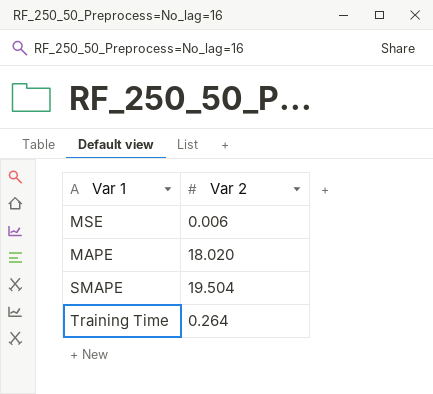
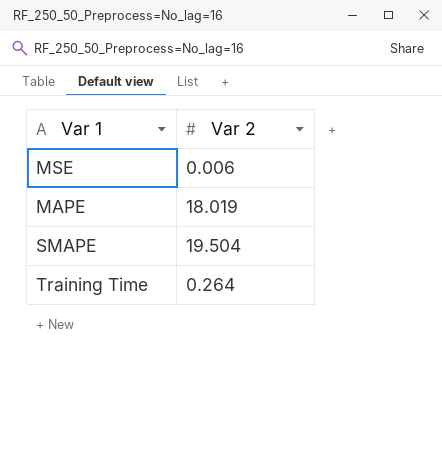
MAPE | Var 2: 18.020 -> 18.019

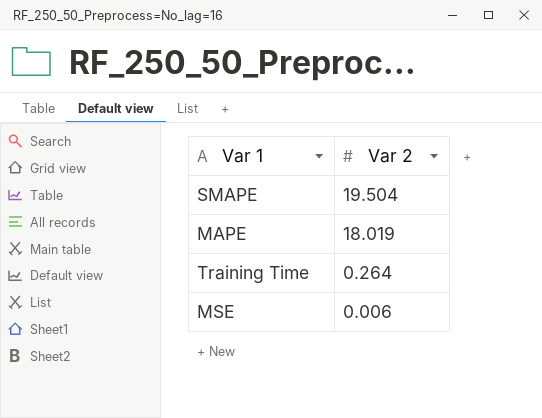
row order: none -> Var 2 descending

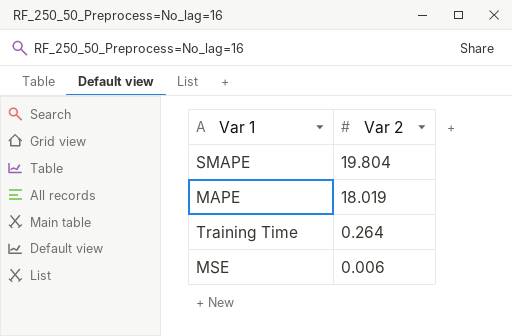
SMAPE | Var 2: 19.504 -> 19.804

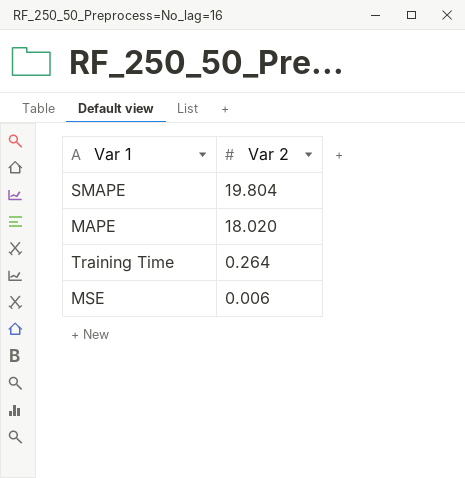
MAPE | Var 2: 18.019 -> 18.020

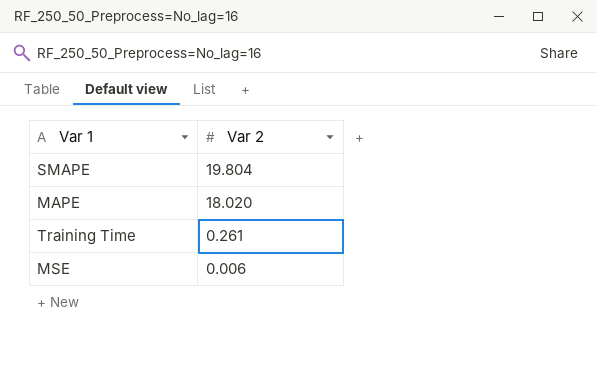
Training Time | Var 2: 0.264 -> 0.261

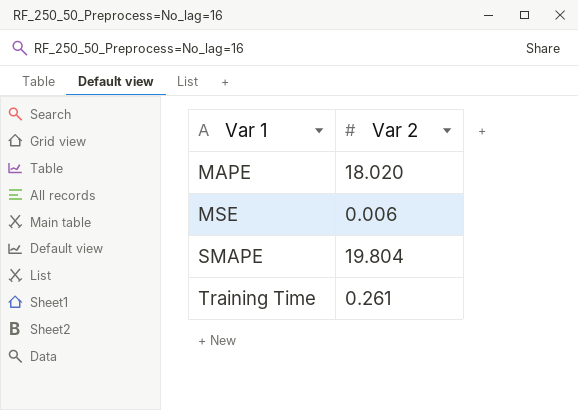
row order: Var 2 descending -> Var 1 ascending

